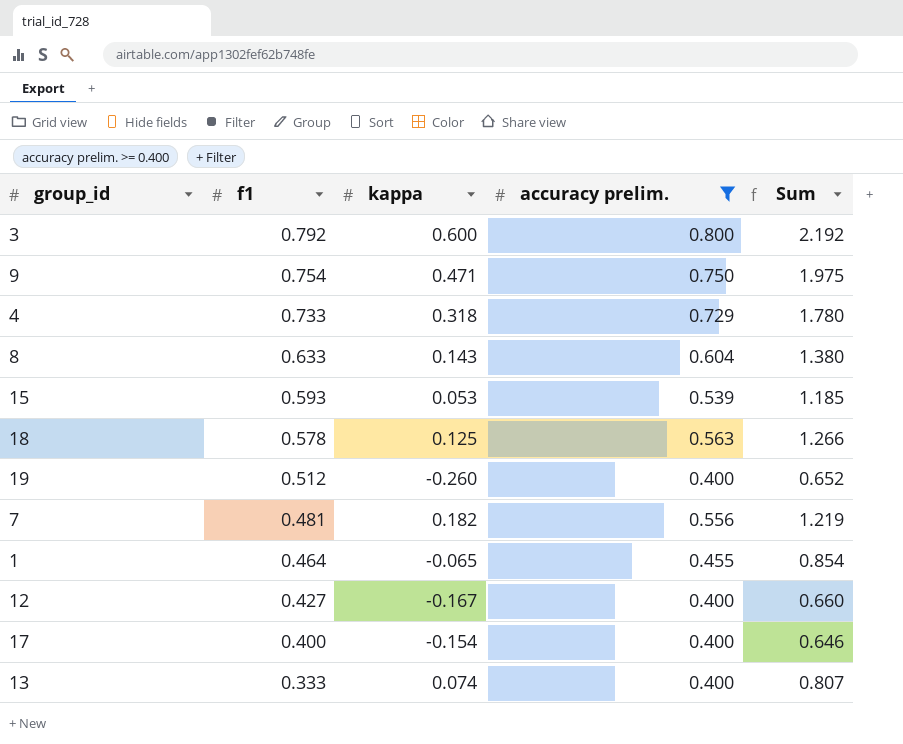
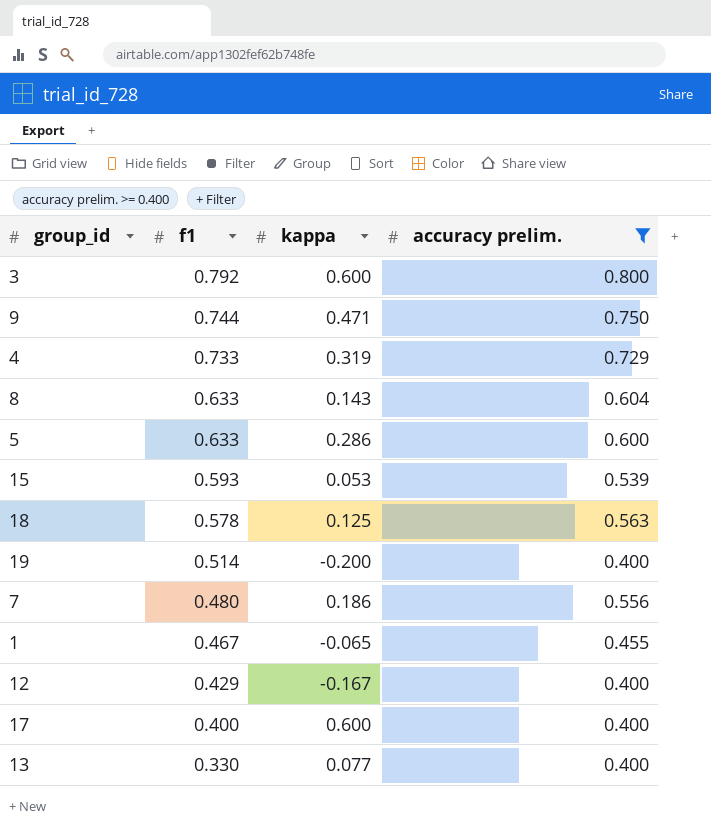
column Sum | formula: [f1] + [kappa] + [accuracy prelim.] -> none
9 | f1: 0.754 -> 0.744
4 | kappa: 0.318 -> 0.319
row 5: none -> 0.633 | 0.286 | 0.600
19 | f1: 0.512 -> 0.514
19 | kappa: -0.260 -> -0.200
7 | f1: 0.481 -> 0.480
7 | kappa: 0.182 -> 0.186
1 | f1: 0.464 -> 0.467
12 | f1: 0.427 -> 0.429
17 | kappa: -0.154 -> 0.600
13 | f1: 0.333 -> 0.330
13 | kappa: 0.074 -> 0.077

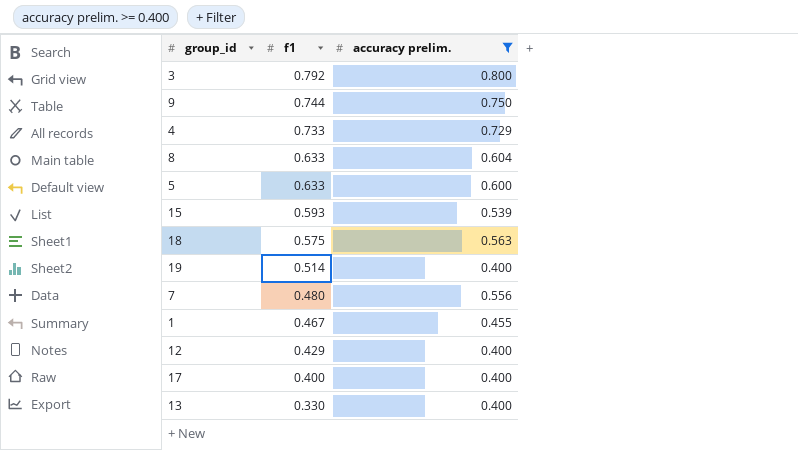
column kappa | position: 3 -> none
18 | f1: 0.578 -> 0.575

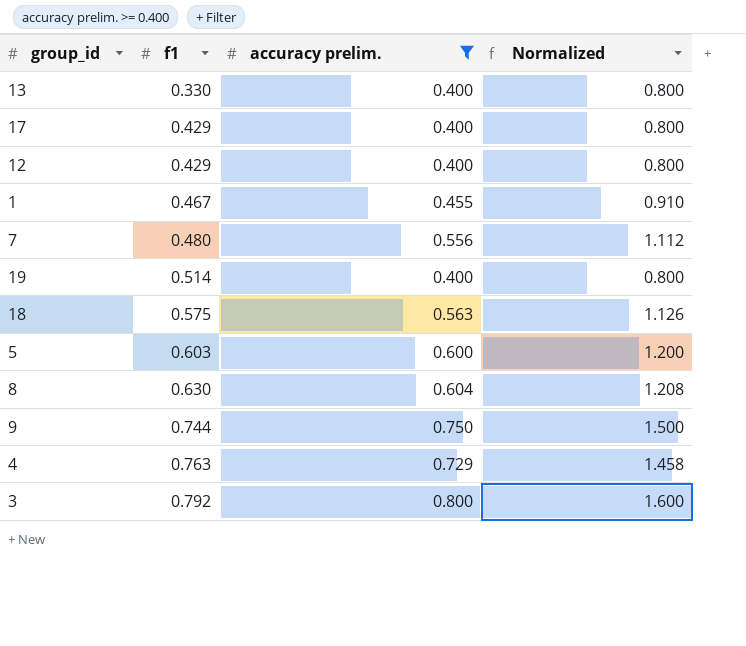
row order: f1 descending -> f1 ascending
column Normalized | formula: none -> [accuracy prelim.] * 2
row 15: 0.593 | 0.539 -> none
17 | f1: 0.400 -> 0.429
5 | f1: 0.633 -> 0.603
8 | f1: 0.633 -> 0.630
4 | f1: 0.733 -> 0.763

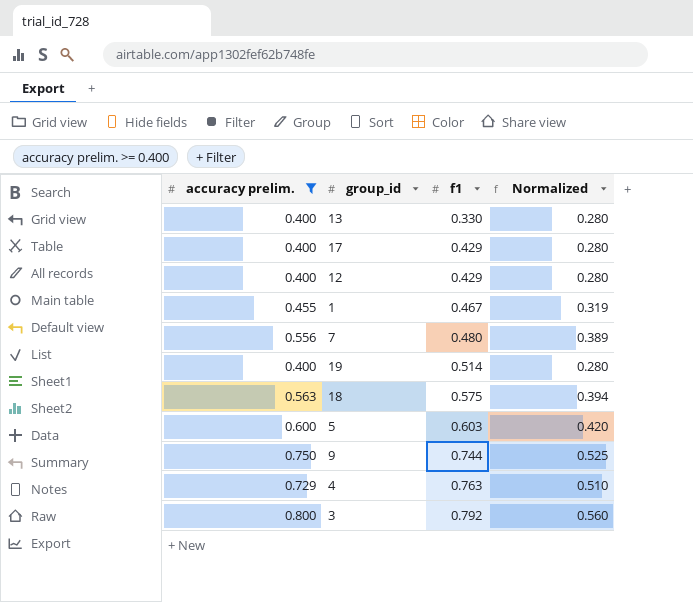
column accuracy prelim. | position: 3 -> 1
column Normalized | formula: [accuracy prelim.] * 2 -> [accuracy prelim.] * 0.7
row 8: 0.630 | 0.604 | 1.208 -> none

